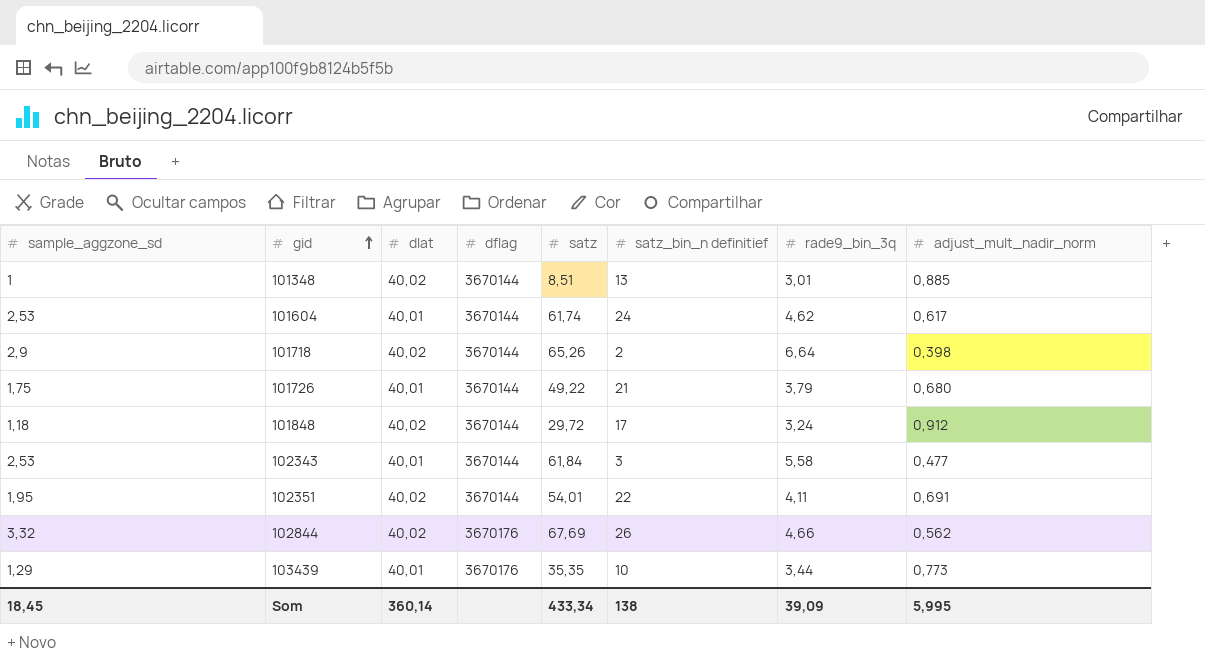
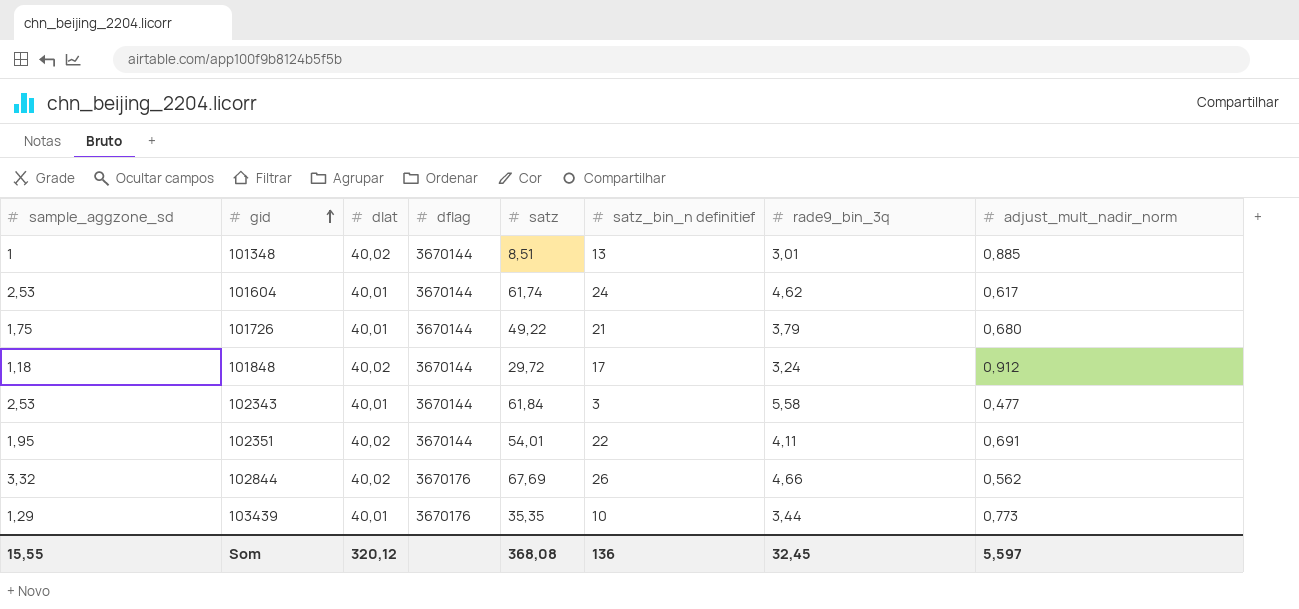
row 101718: 2,9 | 40,02 | 3670144 | 65,26 | 2 | 6,64 | 0,398 -> none
Som | sample_aggzone_sd: 18,45 -> 15,55
Som | dlat: 360,14 -> 320,12
Som | satz: 433,34 -> 368,08
Som | satz_bin_n definitief: 138 -> 136
Som | rade9_bin_3q: 39,09 -> 32,45
Som | adjust_mult_nadir_norm: 5,995 -> 5,597

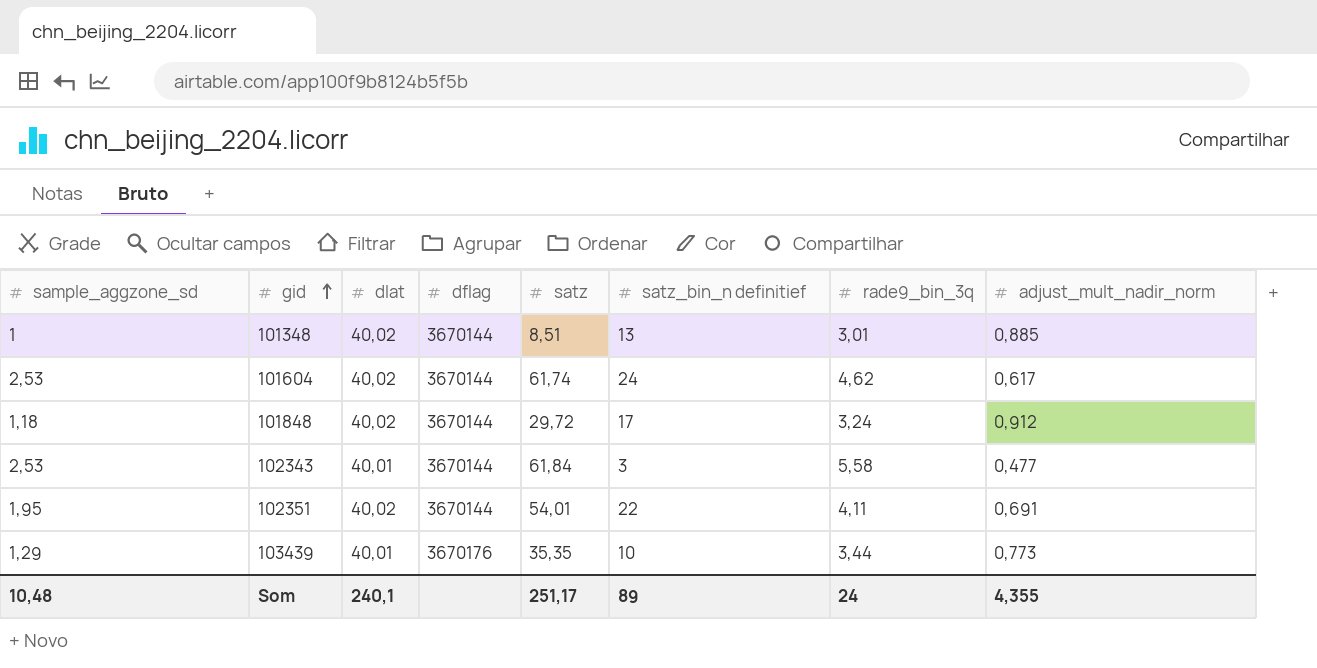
row 101726: 1,75 | 40,01 | 3670144 | 49,22 | 21 | 3,79 | 0,680 -> none
row 102844: 3,32 | 40,02 | 3670176 | 67,69 | 26 | 4,66 | 0,562 -> none
101604 | dlat: 40,01 -> 40,02
Som | sample_aggzone_sd: 15,55 -> 10,48
Som | dlat: 320,12 -> 240,1
Som | satz: 368,08 -> 251,17
Som | satz_bin_n definitief: 136 -> 89
Som | rade9_bin_3q: 32,45 -> 24
Som | adjust_mult_nadir_norm: 5,597 -> 4,355

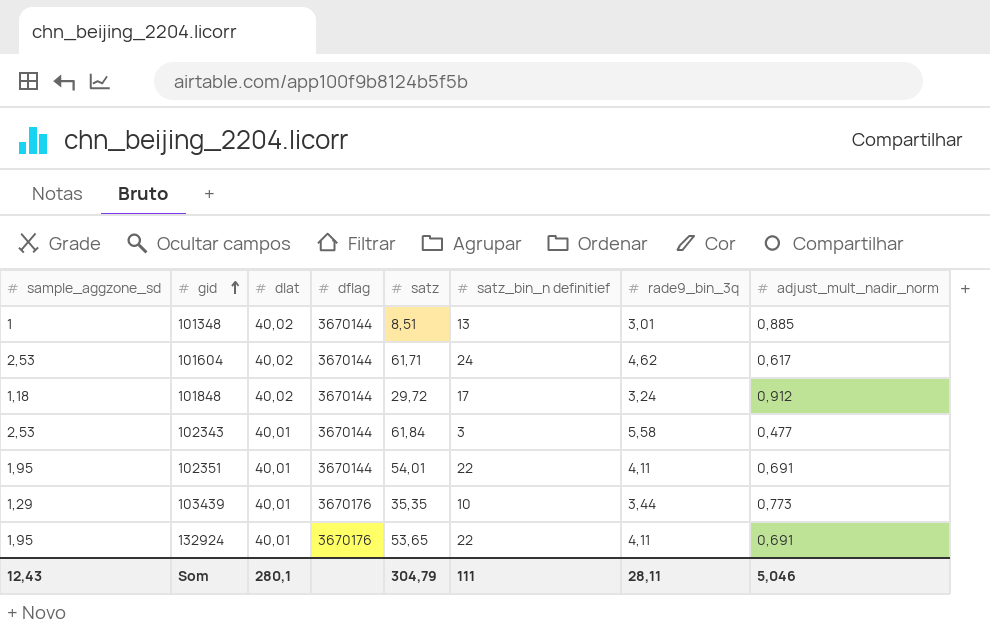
101604 | satz: 61,74 -> 61,71
102351 | dlat: 40,02 -> 40,01
row 132924: none -> 1,95 | 40,01 | 3670176 | 53,65 | 22 | 4,11 | 0,691
Som | sample_aggzone_sd: 10,48 -> 12,43
Som | dlat: 240,1 -> 280,1
Som | satz: 251,17 -> 304,79
Som | satz_bin_n definitief: 89 -> 111
Som | rade9_bin_3q: 24 -> 28,11
Som | adjust_mult_nadir_norm: 4,355 -> 5,046

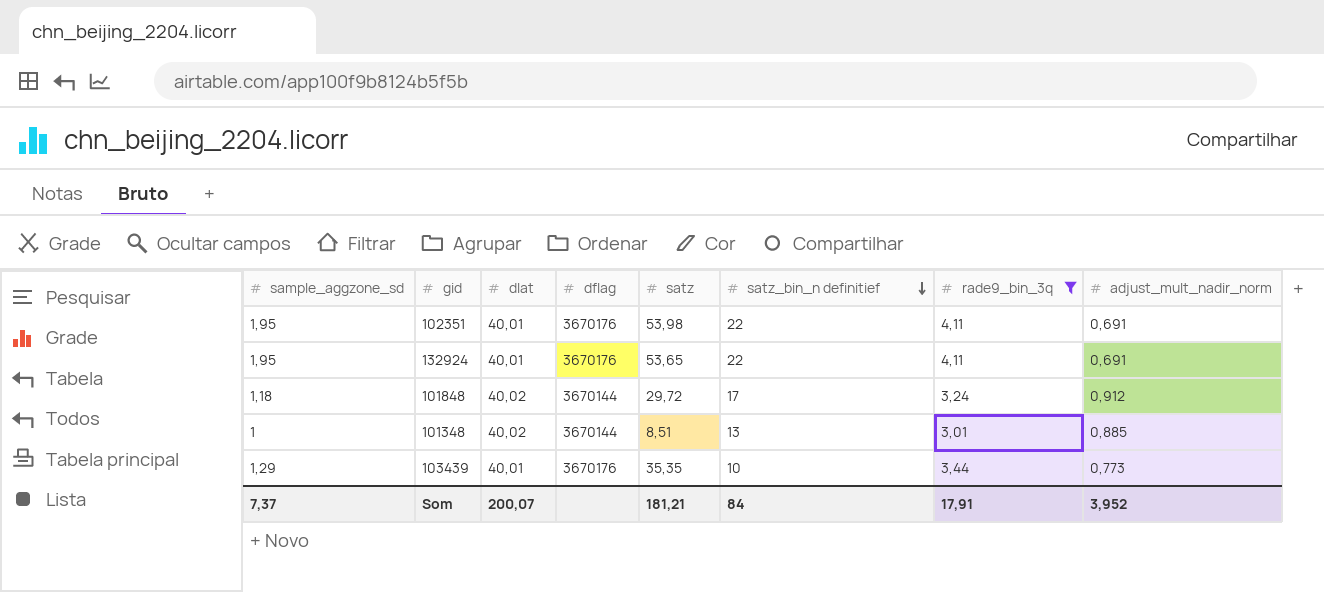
filter: none -> rade9_bin_3q <= 4,11
row order: gid ascending -> satz_bin_n definitief descending
102351 | dflag: 3670144 -> 3670176
102351 | satz: 54,01 -> 53,98
Som | sample_aggzone_sd: 12,43 -> 7,37
Som | dlat: 280,1 -> 200,07
Som | satz: 304,79 -> 181,21
Som | satz_bin_n definitief: 111 -> 84
Som | rade9_bin_3q: 28,11 -> 17,91
Som | adjust_mult_nadir_norm: 5,046 -> 3,952

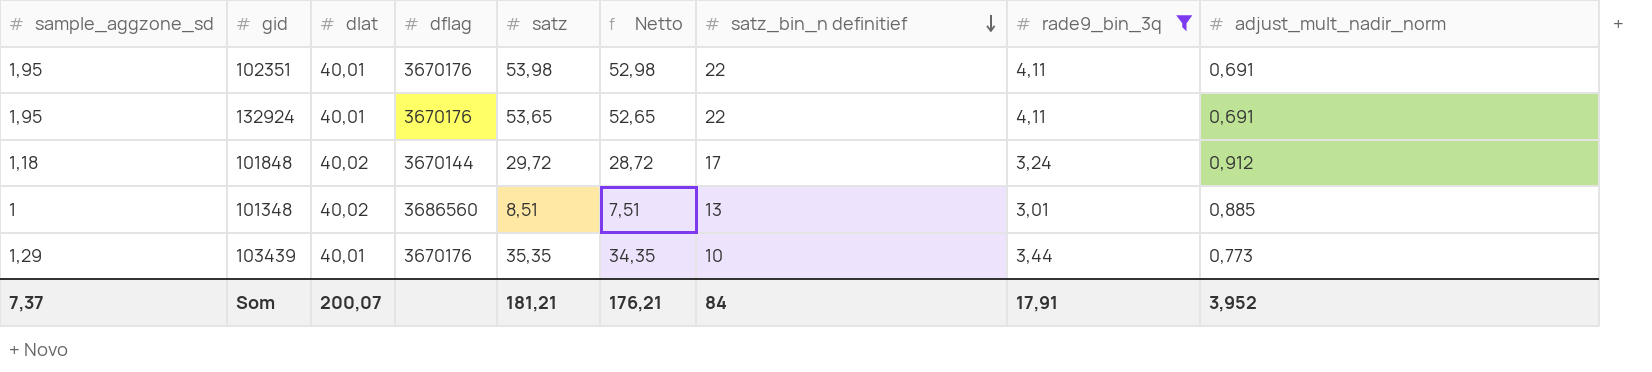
column Netto | formula: none -> [satz] - 1
101348 | dflag: 3670144 -> 3686560

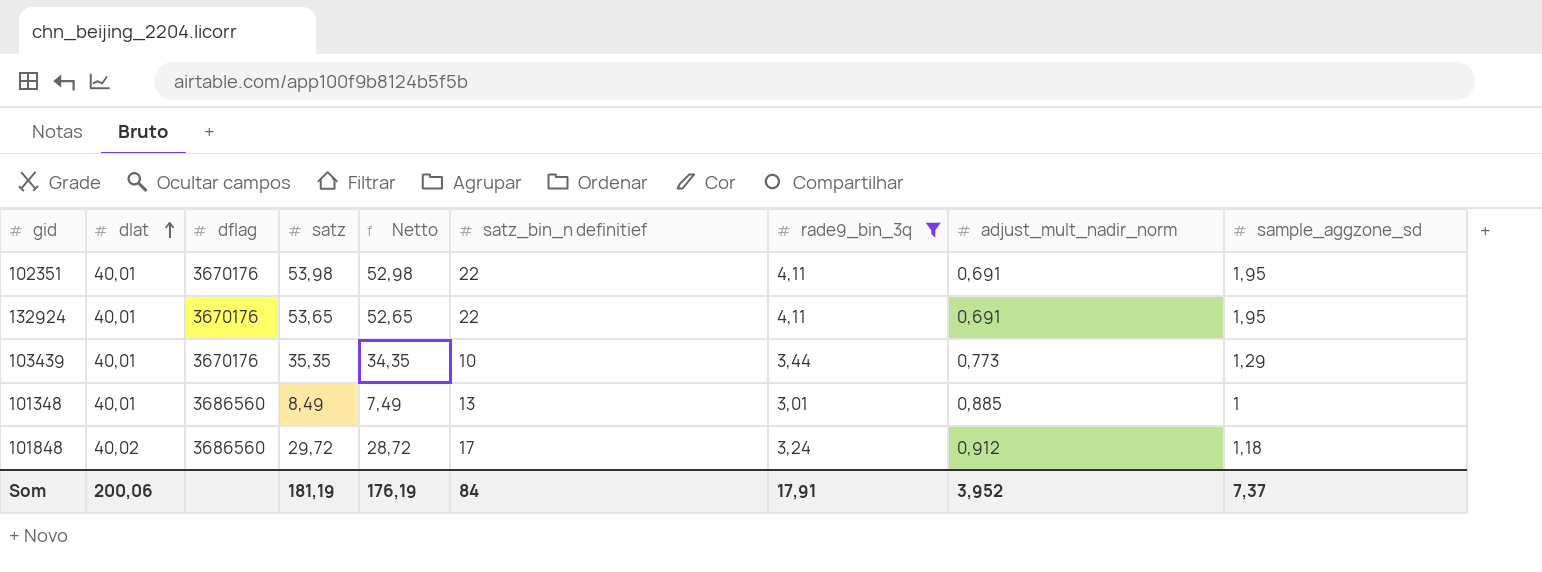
row order: satz_bin_n definitief descending -> dlat ascending
column sample_aggzone_sd | position: 1 -> 9
101348 | dlat: 40,02 -> 40,01
101348 | satz: 8,51 -> 8,49
101348 | Netto: 7,51 -> 7,49
101848 | dflag: 3670144 -> 3686560
Som | dlat: 200,07 -> 200,06
Som | satz: 181,21 -> 181,19
Som | Netto: 176,21 -> 176,19

